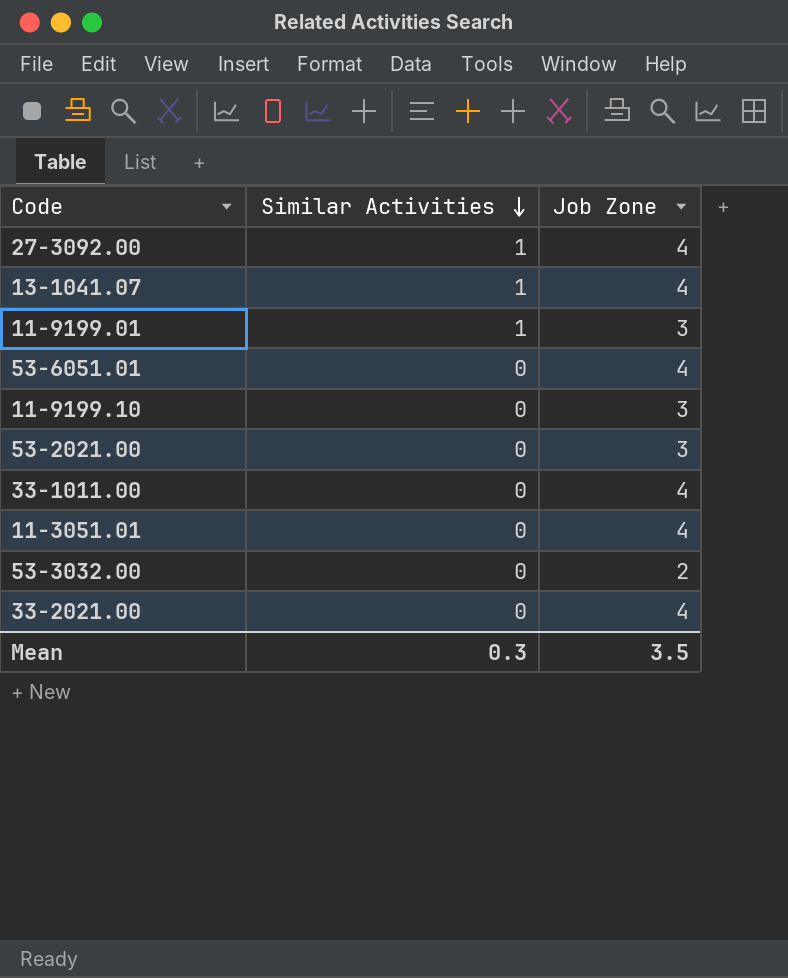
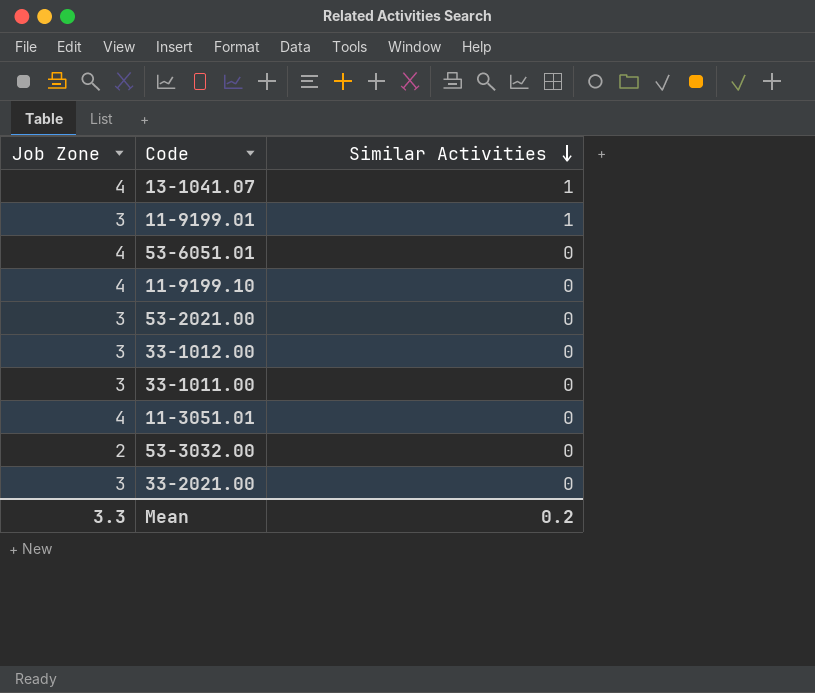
column Job Zone | position: 3 -> 1
row 27-3092.00: 1 | 4 -> none
11-9199.10 | Job Zone: 3 -> 4
row 33-1012.00: none -> 3 | 0
33-1011.00 | Job Zone: 4 -> 3
33-2021.00 | Job Zone: 4 -> 3
Mean | Job Zone: 3.5 -> 3.3
Mean | Similar Activities: 0.3 -> 0.2

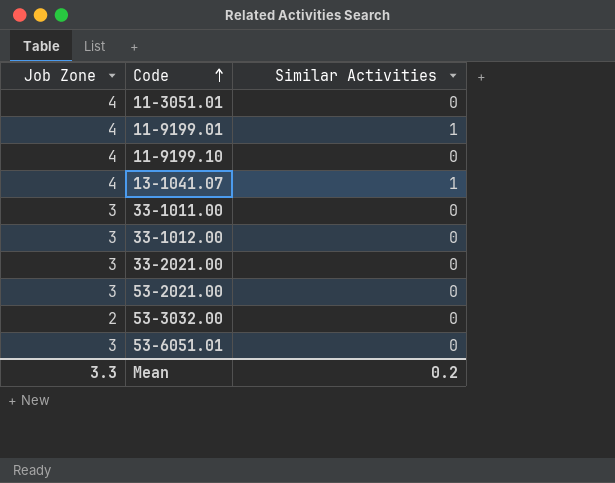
row order: Similar Activities descending -> Code ascending
11-9199.01 | Job Zone: 3 -> 4
53-6051.01 | Job Zone: 4 -> 3

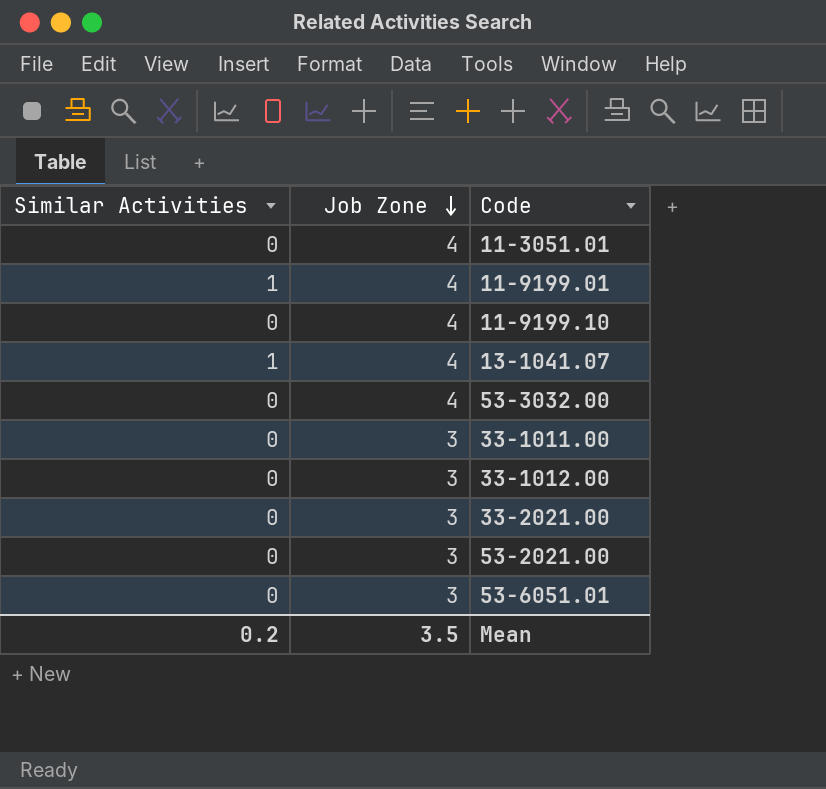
row order: Code ascending -> Job Zone descending
column Similar Activities | position: 3 -> 1
53-3032.00 | Job Zone: 2 -> 4
Mean | Job Zone: 3.3 -> 3.5

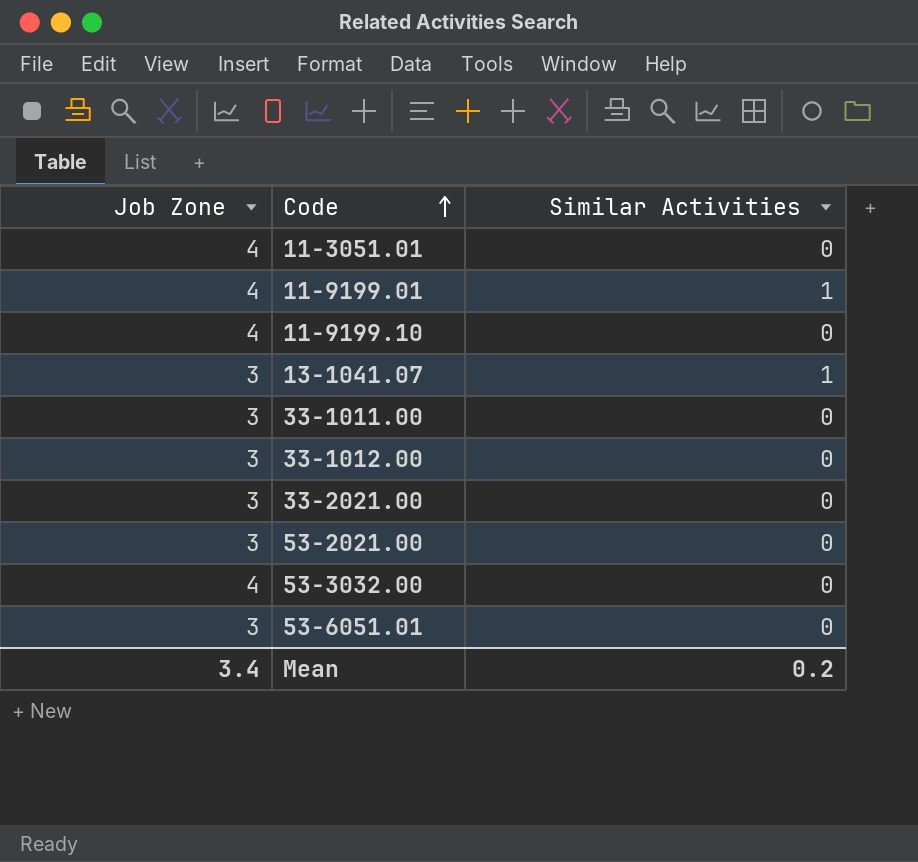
row order: Job Zone descending -> Code ascending
column Similar Activities | position: 1 -> 3
13-1041.07 | Job Zone: 4 -> 3
Mean | Job Zone: 3.5 -> 3.4

